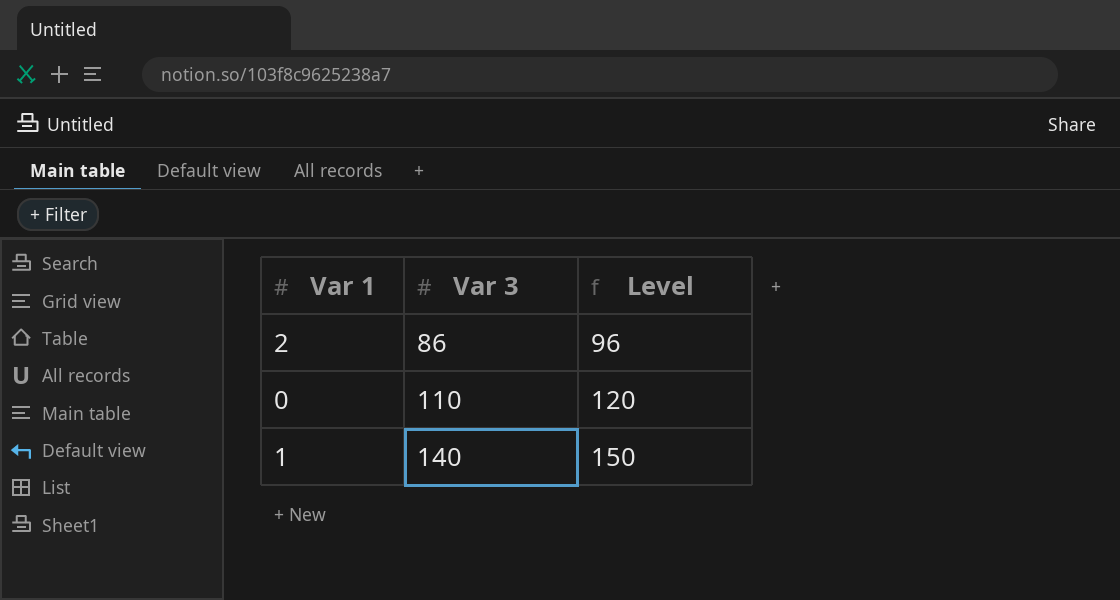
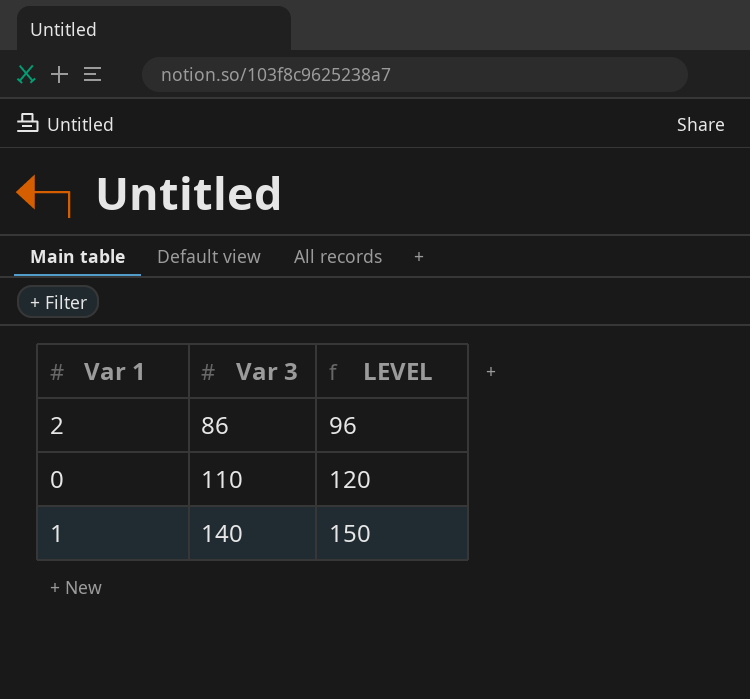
column name: Level -> LEVEL

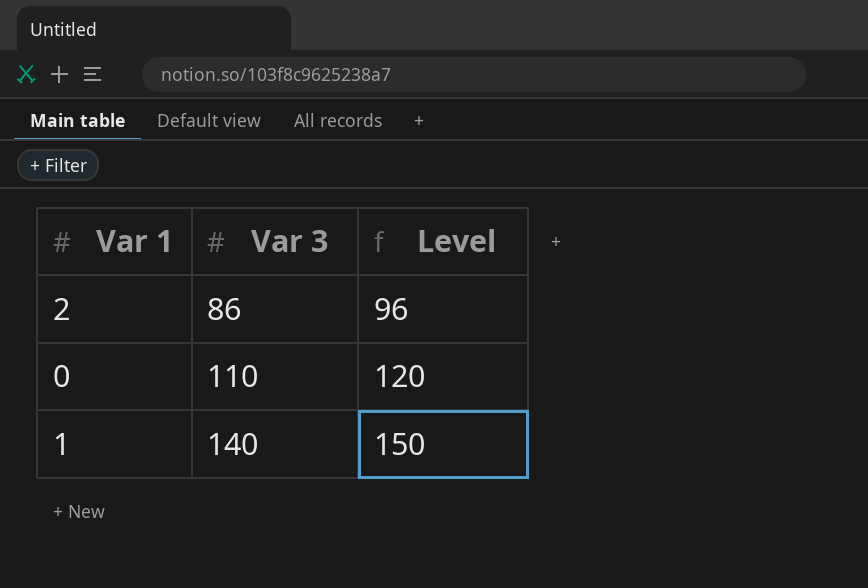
column name: LEVEL -> Level

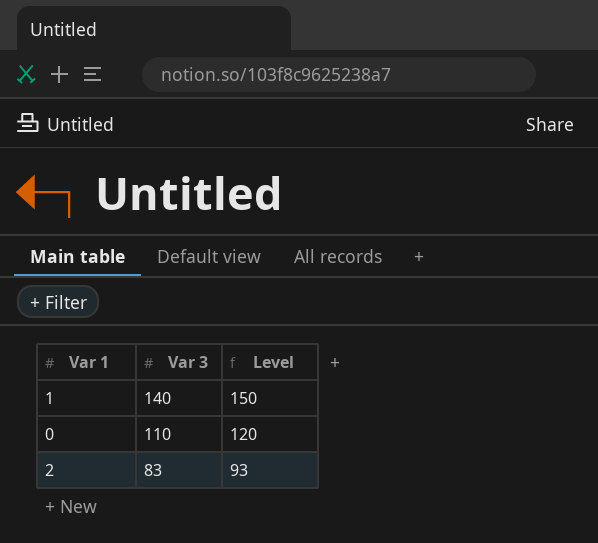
row order: Var 3 ascending -> Var 3 descending
2 | Var 3: 86 -> 83
2 | Level: 96 -> 93

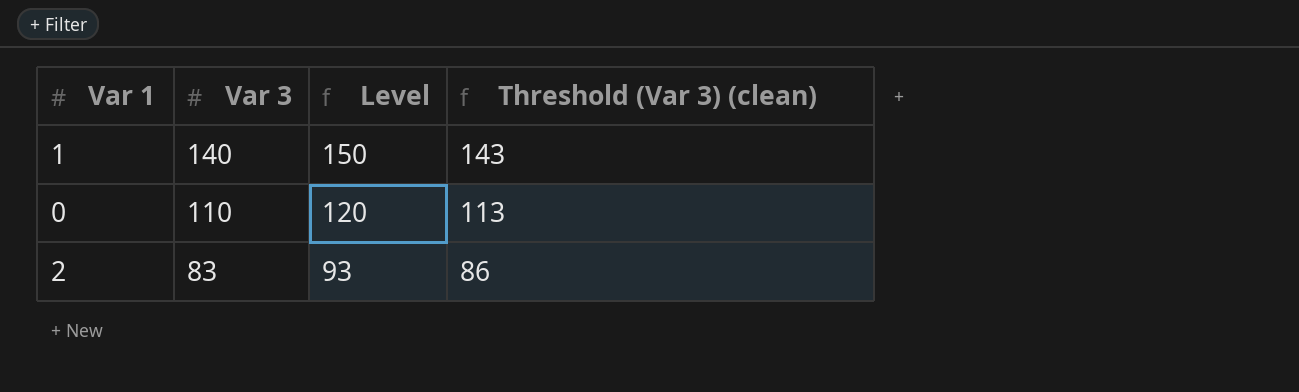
column Threshold (Var 3) (clean) | formula: none -> [Var 3] + 3

